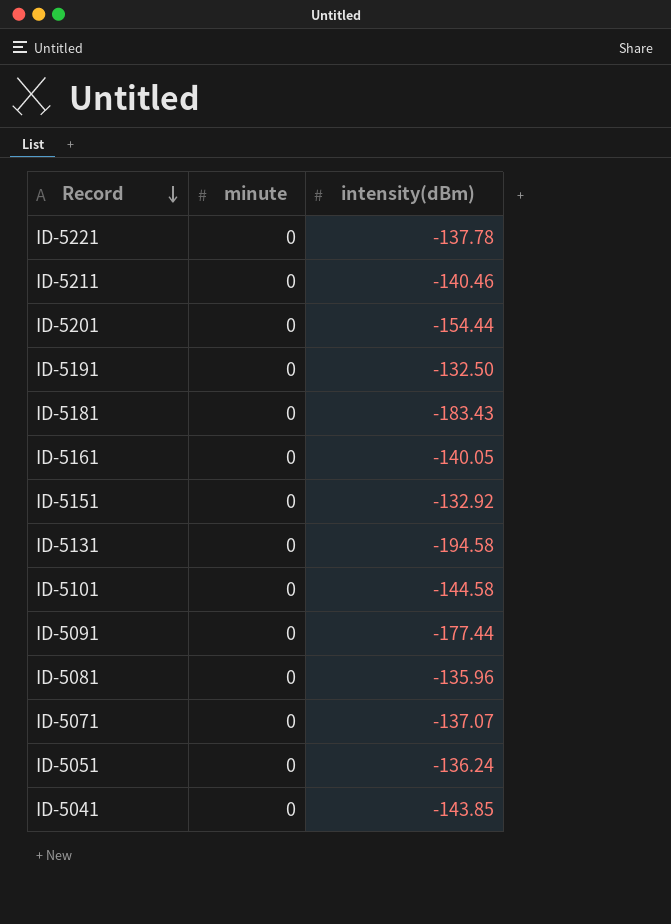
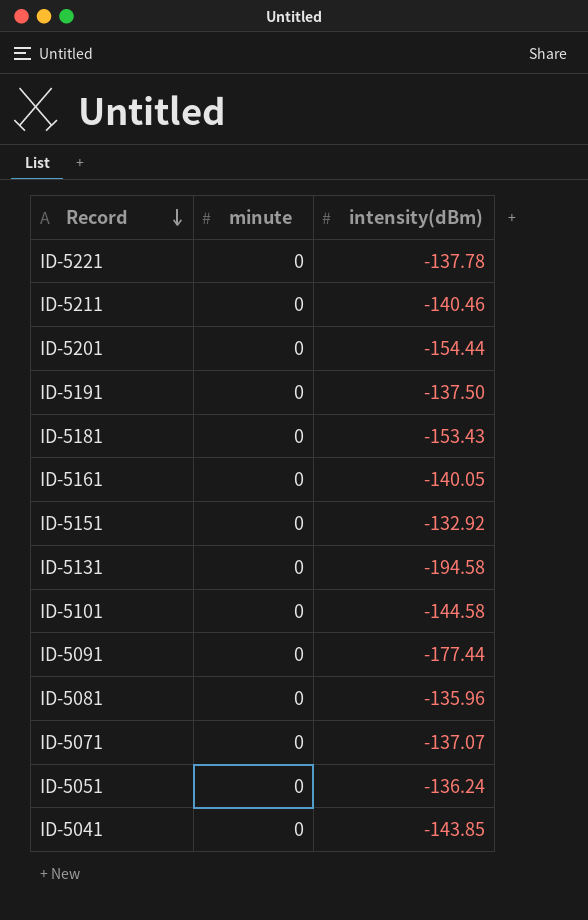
ID-5191 | intensity(dBm): -132.50 -> -137.50
ID-5181 | intensity(dBm): -183.43 -> -153.43

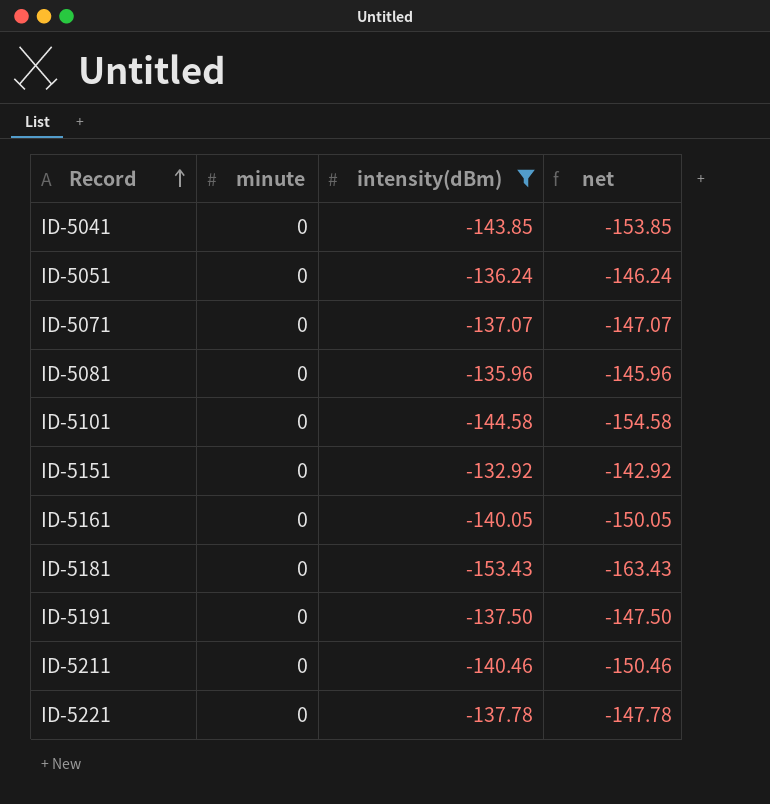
filter: none -> intensity(dBm) >= -153.43
row order: Record descending -> Record ascending
column net | formula: none -> [intensity(dBm)] - 10

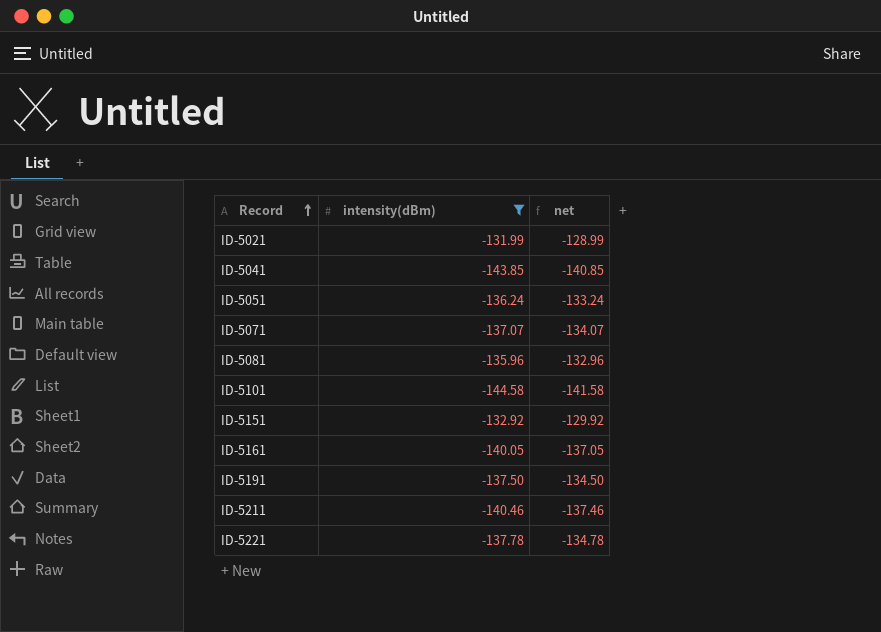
column minute | position: 2 -> none
column net | formula: [intensity(dBm)] - 10 -> [intensity(dBm)] + 3
row ID-5181: 0 | -153.43 | -163.43 -> none
row ID-5021: none -> -131.99 | -128.99

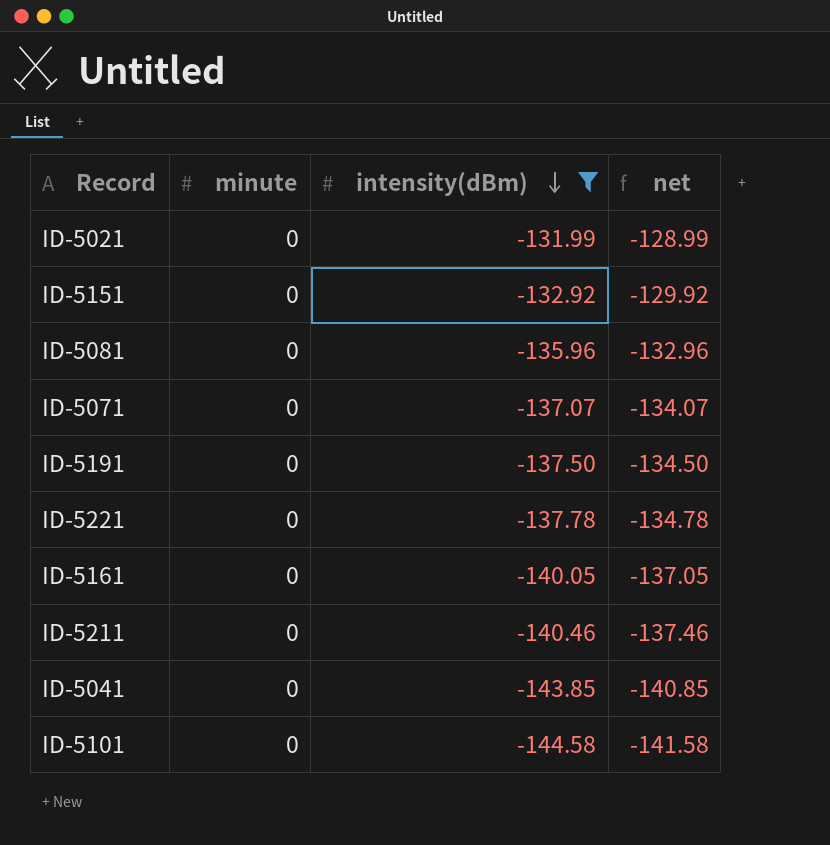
row order: Record ascending -> intensity(dBm) descending
column minute | position: none -> 2
row ID-5051: -136.24 | -133.24 -> none

